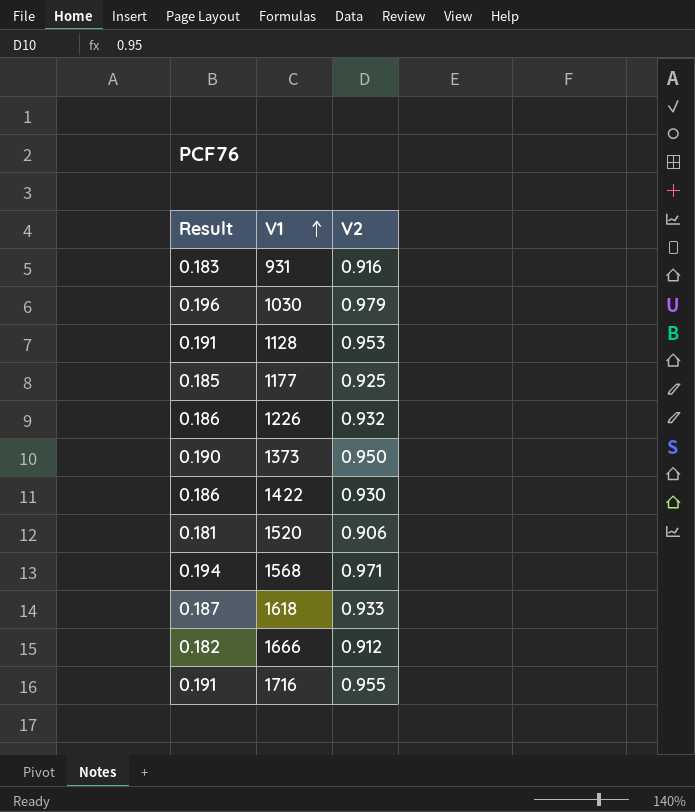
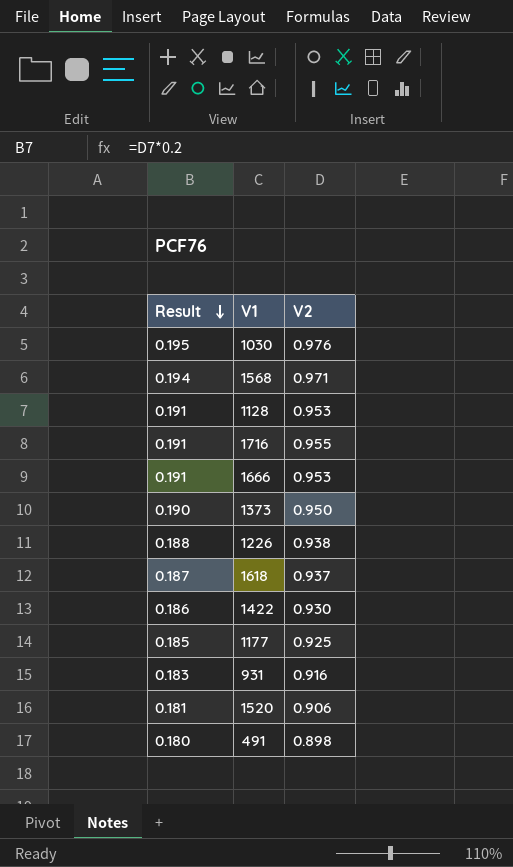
row order: V1 ascending -> Result descending
1030 | Result: 0.196 -> 0.195
1030 | V2: 0.979 -> 0.976
1666 | Result: 0.182 -> 0.191
1666 | V2: 0.912 -> 0.953
1226 | Result: 0.186 -> 0.188
1226 | V2: 0.932 -> 0.938
1618 | V2: 0.933 -> 0.937
row 491: none -> 0.180 | 0.898

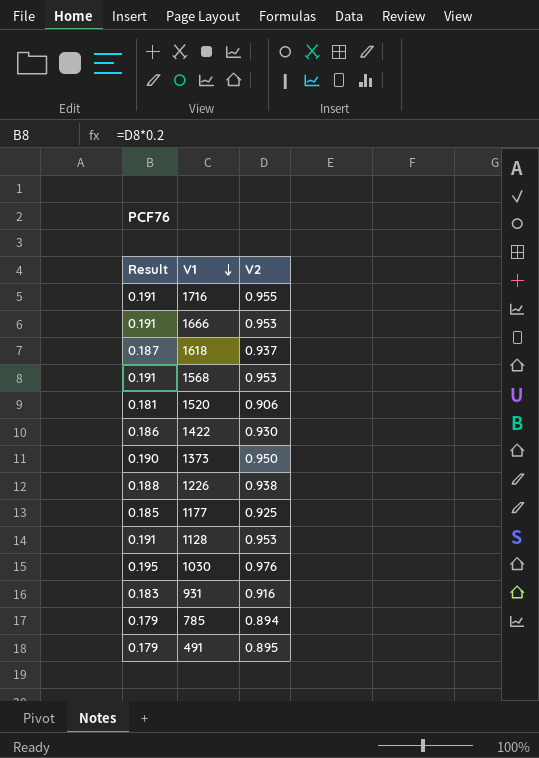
row order: Result descending -> V1 descending
1568 | Result: 0.194 -> 0.191
1568 | V2: 0.971 -> 0.953
row 785: none -> 0.179 | 0.894
491 | Result: 0.180 -> 0.179
491 | V2: 0.898 -> 0.895

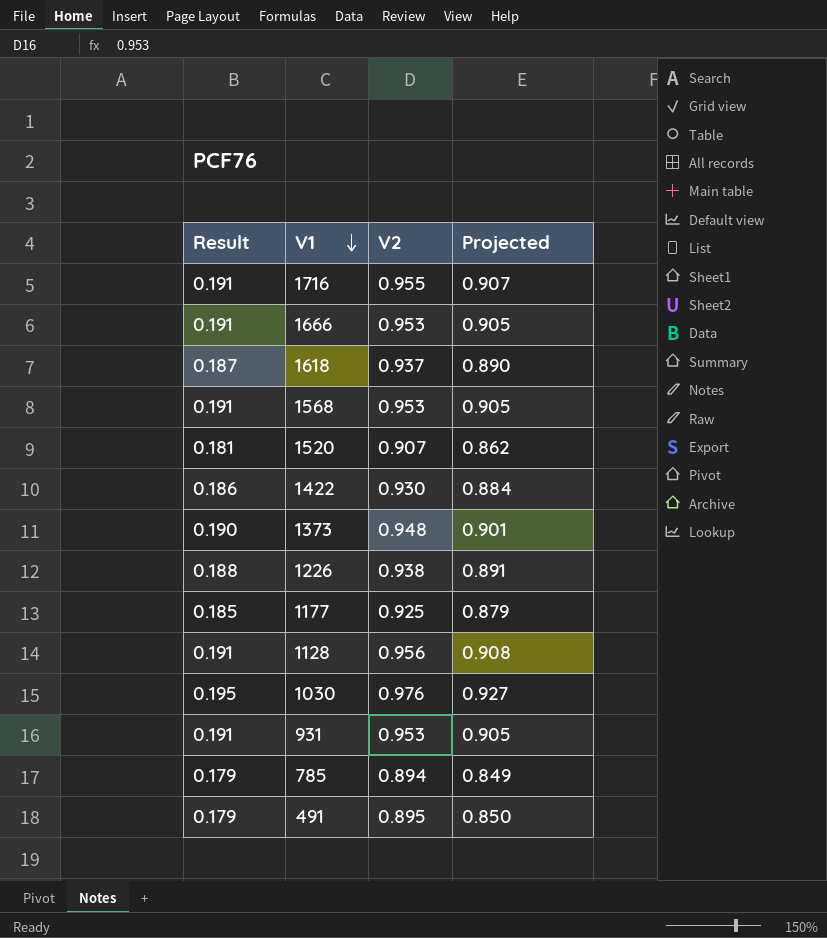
column Projected | formula: none -> [V2] * 0.95
1520 | V2: 0.906 -> 0.907
1373 | V2: 0.950 -> 0.948
1128 | V2: 0.953 -> 0.956
931 | Result: 0.183 -> 0.191
931 | V2: 0.916 -> 0.953

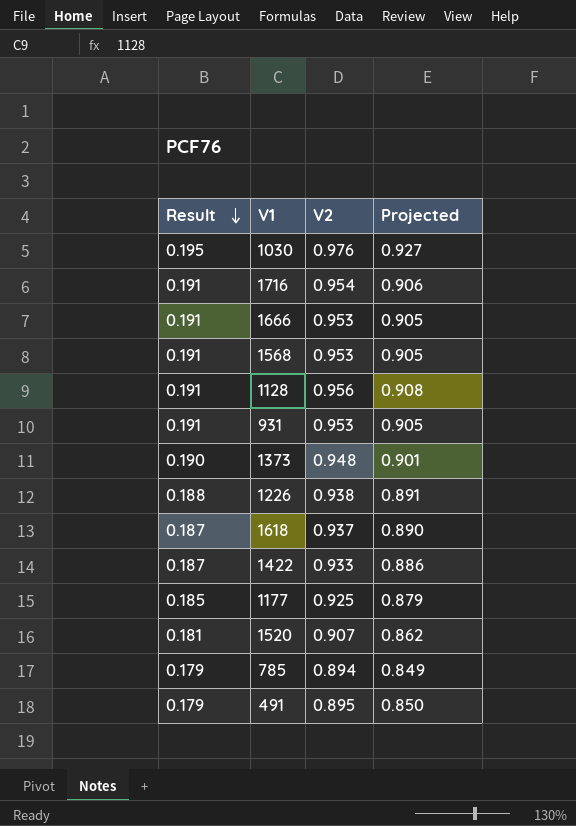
row order: V1 descending -> Result descending
1716 | V2: 0.955 -> 0.954
1716 | Projected: 0.907 -> 0.906
1422 | Result: 0.186 -> 0.187
1422 | V2: 0.930 -> 0.933
1422 | Projected: 0.884 -> 0.886

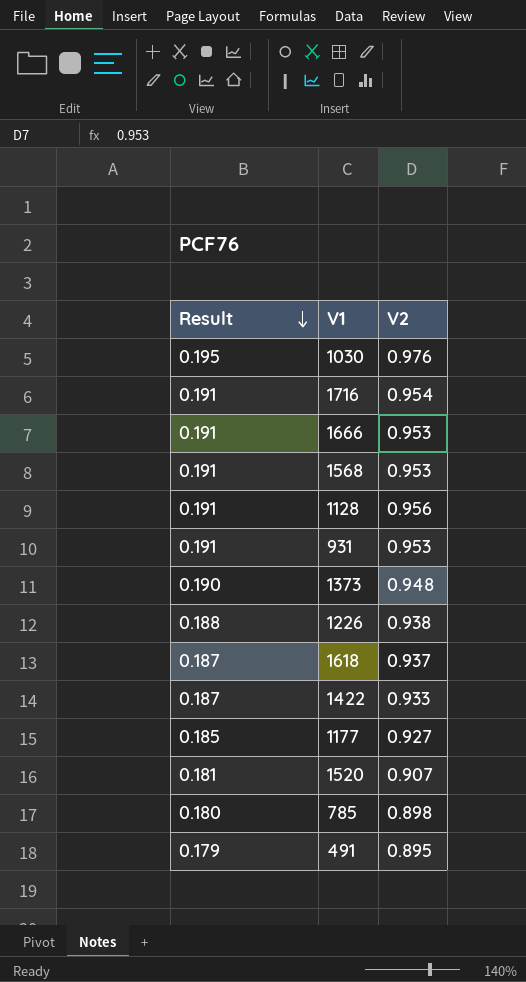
column Projected | formula: [V2] * 0.95 -> none
1177 | V2: 0.925 -> 0.927
785 | Result: 0.179 -> 0.180
785 | V2: 0.894 -> 0.898

